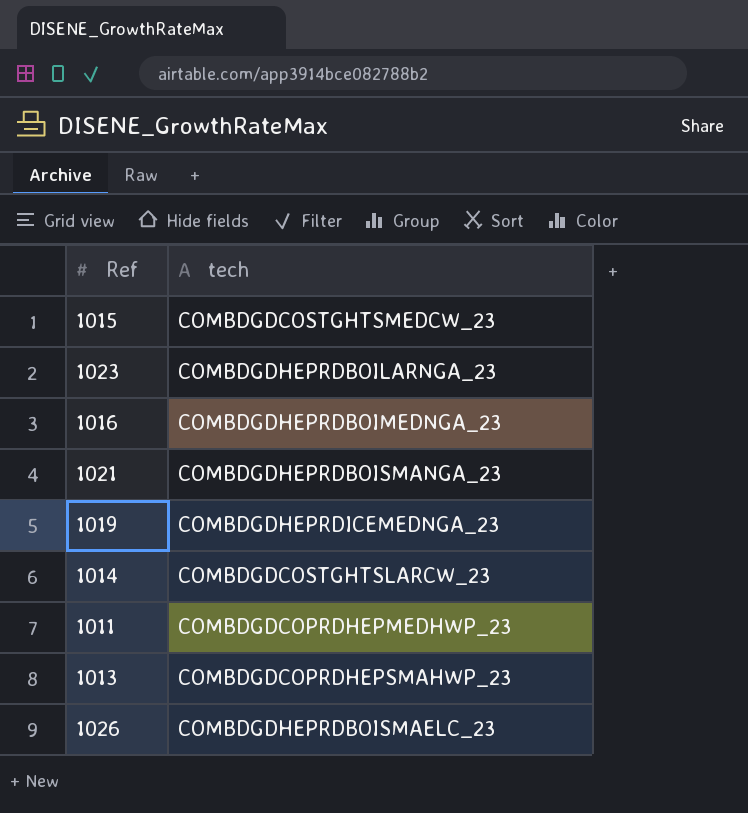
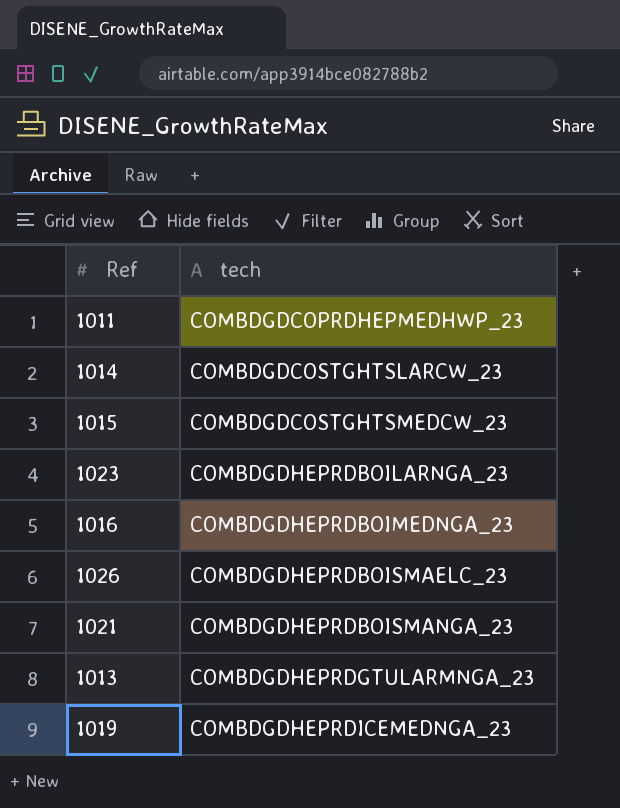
row order: none -> tech ascending
1013 | tech: COMBDGDCOPRDHEPSMAHWP_23 -> COMBDGDHEPRDGTULARMNGA_23

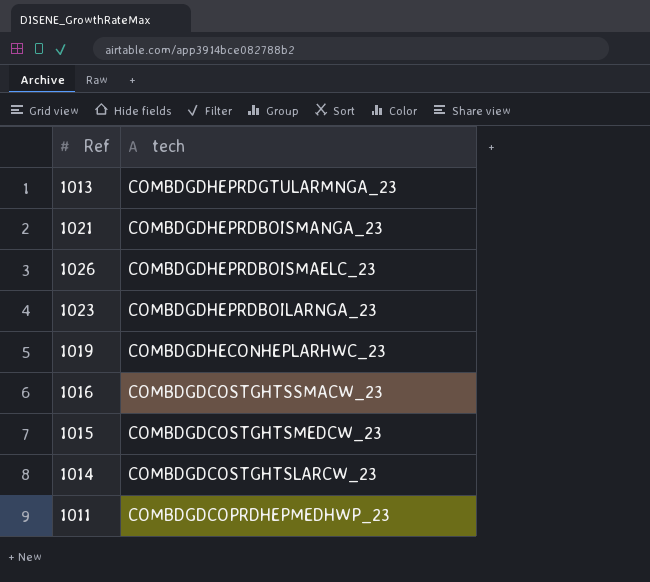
row order: tech ascending -> tech descending
1019 | tech: COMBDGDHEPRDICEMEDNGA_23 -> COMBDGDHECONHEPLARHWC_23
1016 | tech: COMBDGDHEPRDBOIMEDNGA_23 -> COMBDGDCOSTGHTSSMACW_23

